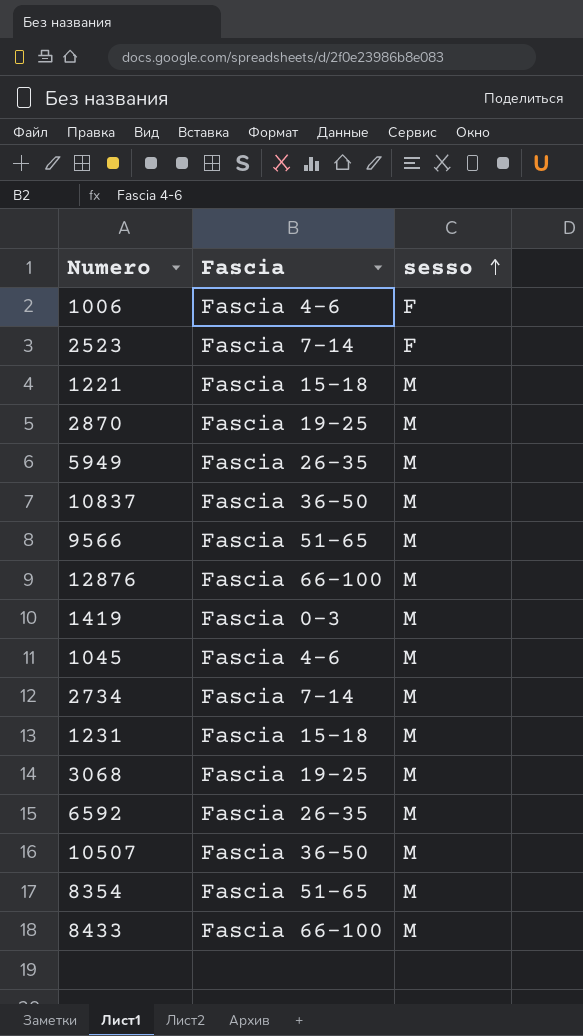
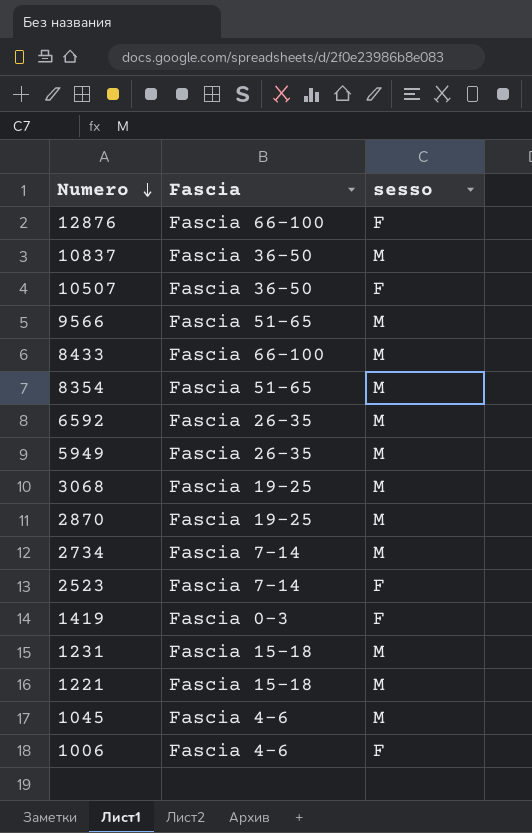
row order: sesso ascending -> Numero descending
12876 | sesso: M -> F
10507 | sesso: M -> F
1419 | sesso: M -> F

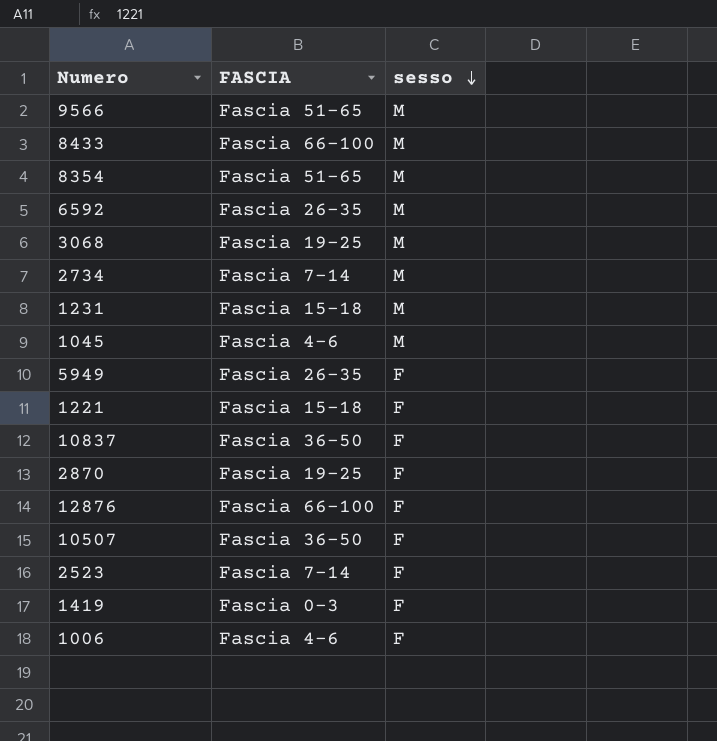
row order: Numero descending -> sesso descending
column name: Fascia -> FASCIA
5949 | sesso: M -> F
1221 | sesso: M -> F
10837 | sesso: M -> F
2870 | sesso: M -> F

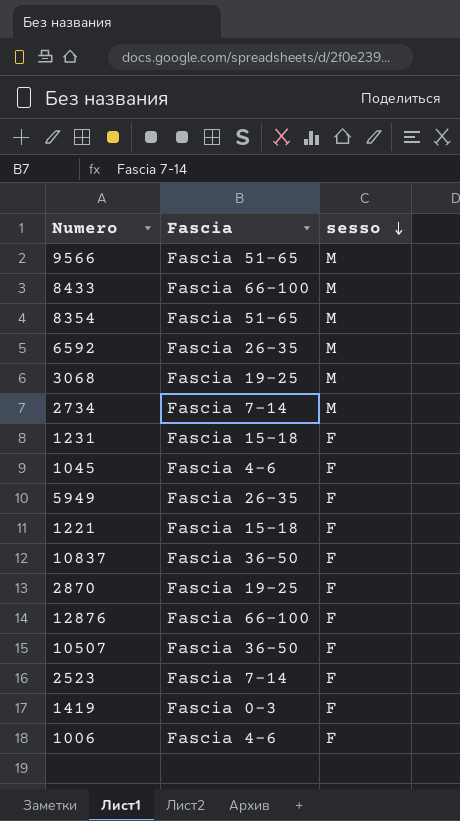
column name: FASCIA -> Fascia
1231 | sesso: M -> F
1045 | sesso: M -> F

